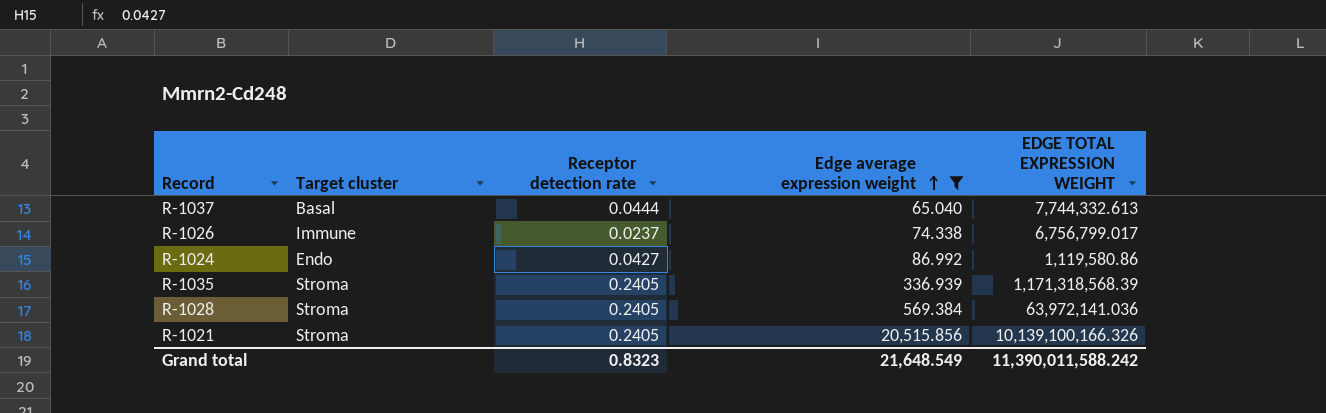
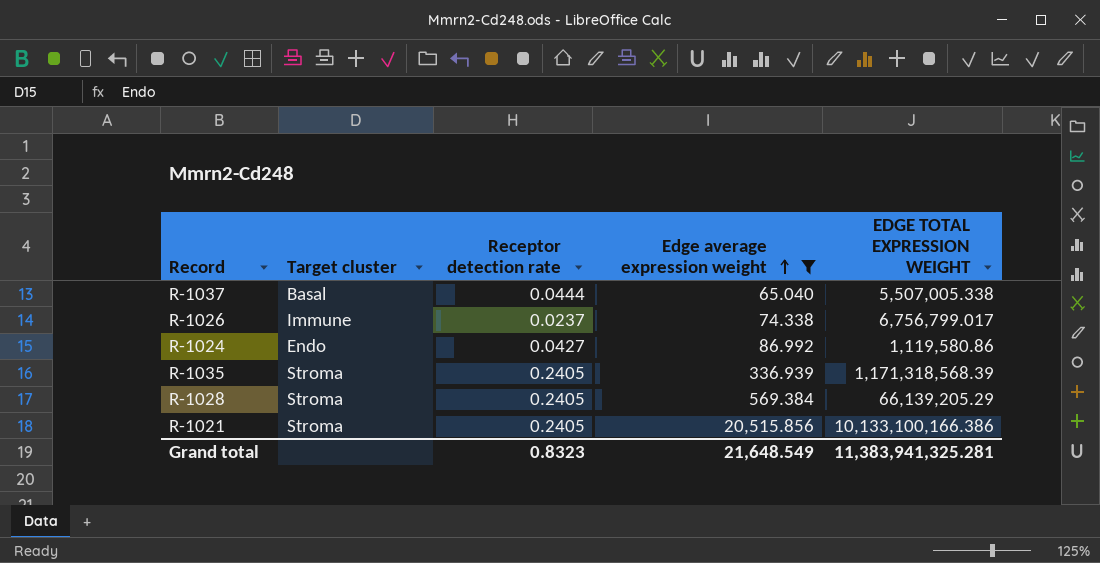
R-1037 | EDGE TOTAL EXPRESSION WEIGHT: 7,744,332.613 -> 5,507,005.338
R-1028 | EDGE TOTAL EXPRESSION WEIGHT: 63,972,141.036 -> 66,139,205.29
R-1021 | EDGE TOTAL EXPRESSION WEIGHT: 10,139,100,166.326 -> 10,133,100,166.386
Grand total | EDGE TOTAL EXPRESSION WEIGHT: 11,390,011,588.242 -> 11,383,941,325.281

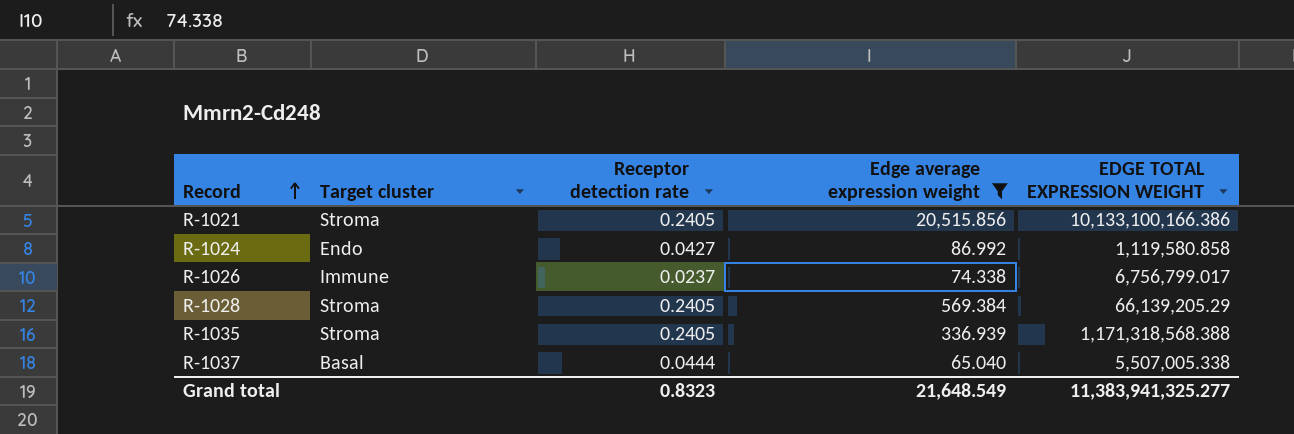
row order: Edge average expression weight ascending -> Record ascending
R-1024 | EDGE TOTAL EXPRESSION WEIGHT: 1,119,580.86 -> 1,119,580.858
R-1035 | EDGE TOTAL EXPRESSION WEIGHT: 1,171,318,568.39 -> 1,171,318,568.388
Grand total | EDGE TOTAL EXPRESSION WEIGHT: 11,383,941,325.281 -> 11,383,941,325.277

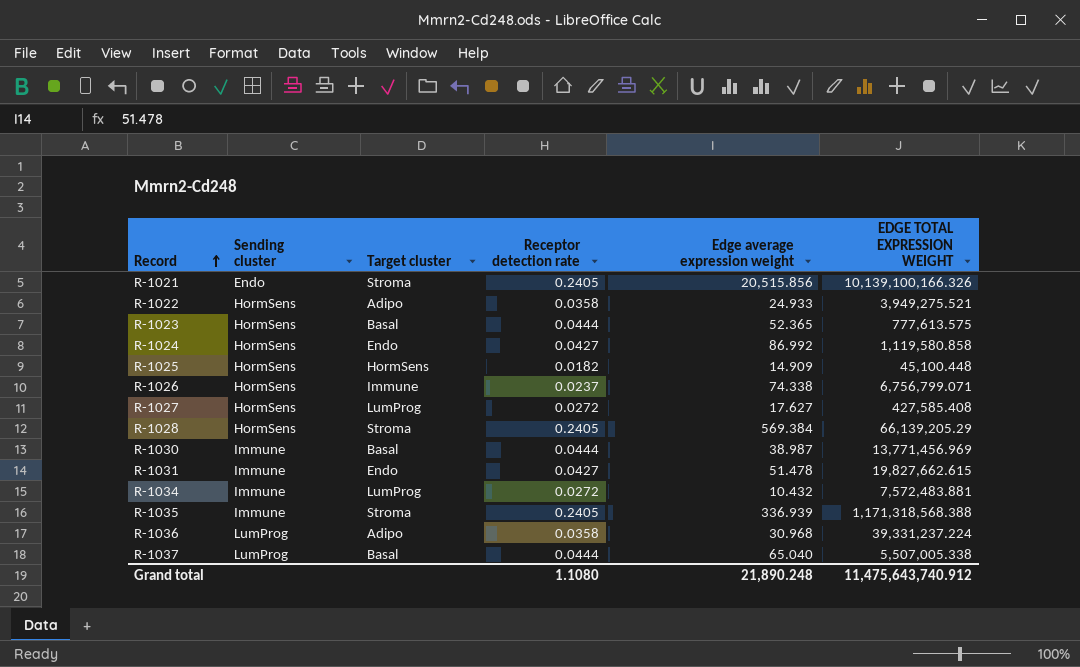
filter: Edge average expression weight >= 65.040 -> none
column Sending cluster | position: none -> 2
R-1021 | EDGE TOTAL EXPRESSION WEIGHT: 10,133,100,166.386 -> 10,139,100,166.326
R-1026 | EDGE TOTAL EXPRESSION WEIGHT: 6,756,799.017 -> 6,756,799.071
Grand total | Receptor detection rate: 0.8323 -> 1.1080
Grand total | Edge average expression weight: 21,648.549 -> 21,890.248
Grand total | EDGE TOTAL EXPRESSION WEIGHT: 11,383,941,325.277 -> 11,475,643,740.912

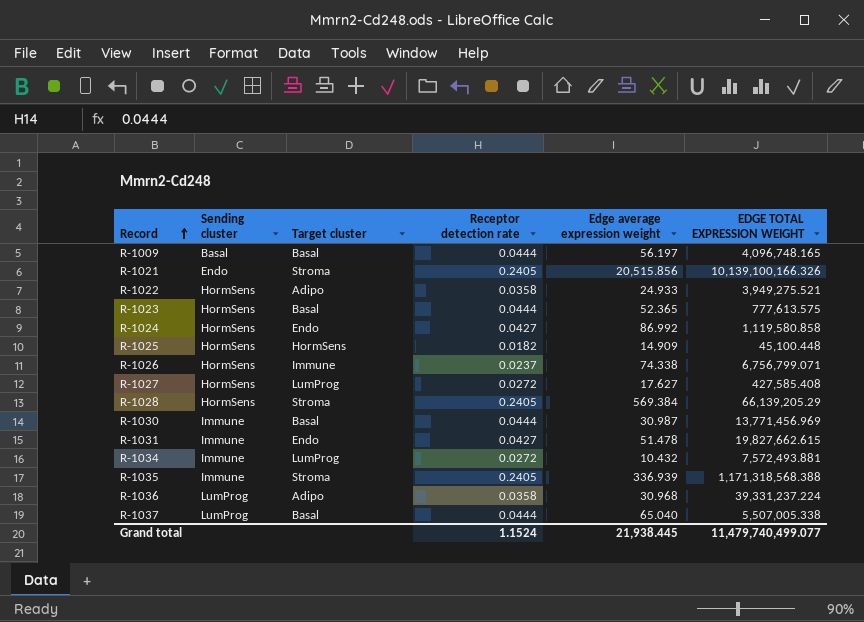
row R-1009: none -> Basal | Basal | 0.0444 | 56.197 | 4,096,748.165
R-1030 | Edge average expression weight: 38.987 -> 30.987
R-1034 | EDGE TOTAL EXPRESSION WEIGHT: 7,572,483.881 -> 7,572,493.881
Grand total | Receptor detection rate: 1.1080 -> 1.1524
Grand total | Edge average expression weight: 21,890.248 -> 21,938.445
Grand total | EDGE TOTAL EXPRESSION WEIGHT: 11,475,643,740.912 -> 11,479,740,499.077

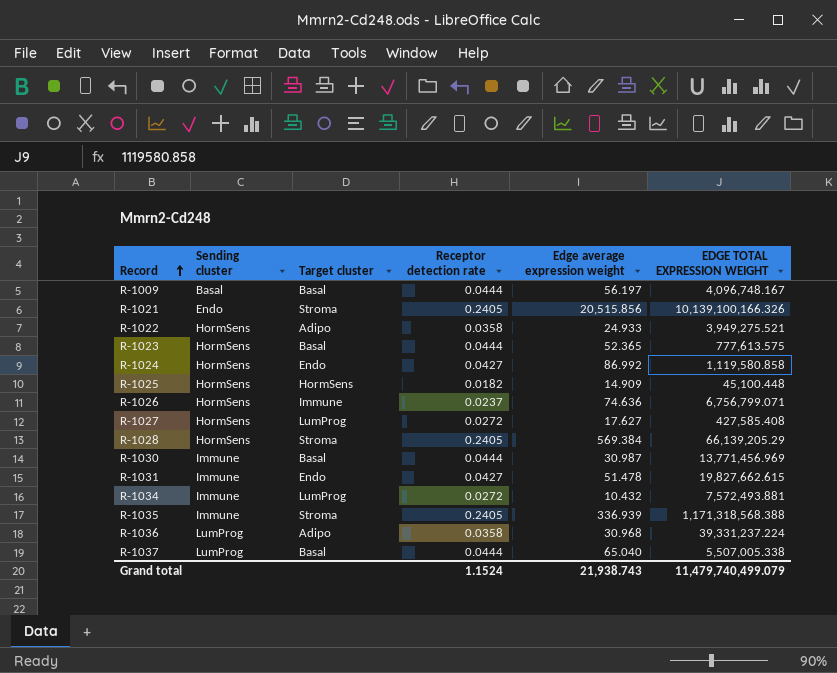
R-1009 | EDGE TOTAL EXPRESSION WEIGHT: 4,096,748.165 -> 4,096,748.167
R-1026 | Edge average expression weight: 74.338 -> 74.636
Grand total | Edge average expression weight: 21,938.445 -> 21,938.743
Grand total | EDGE TOTAL EXPRESSION WEIGHT: 11,479,740,499.077 -> 11,479,740,499.079

